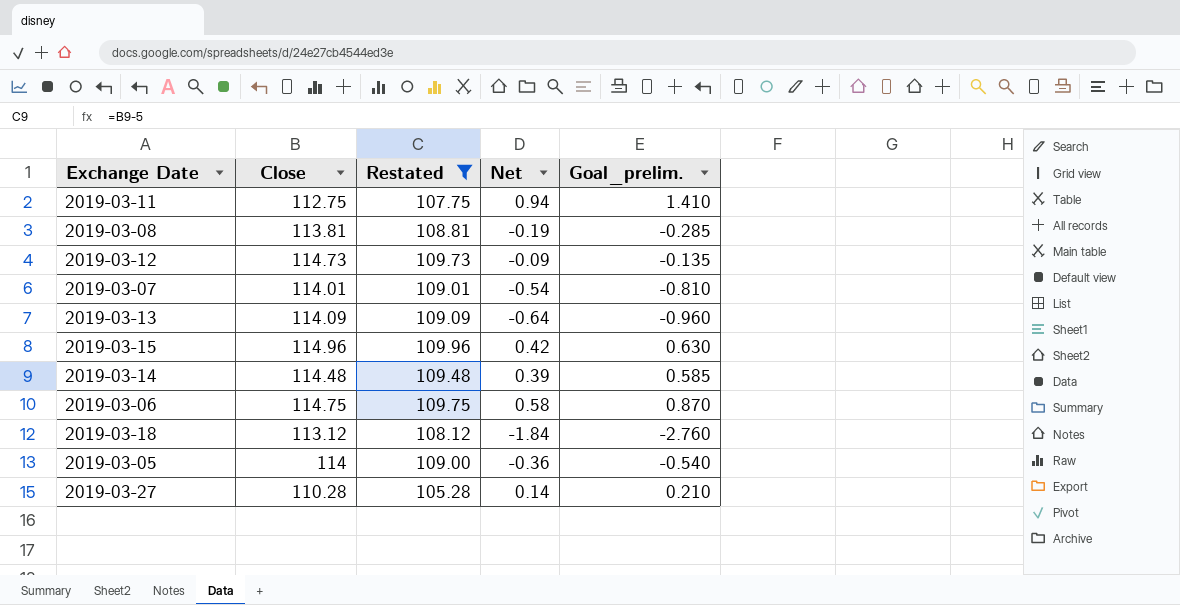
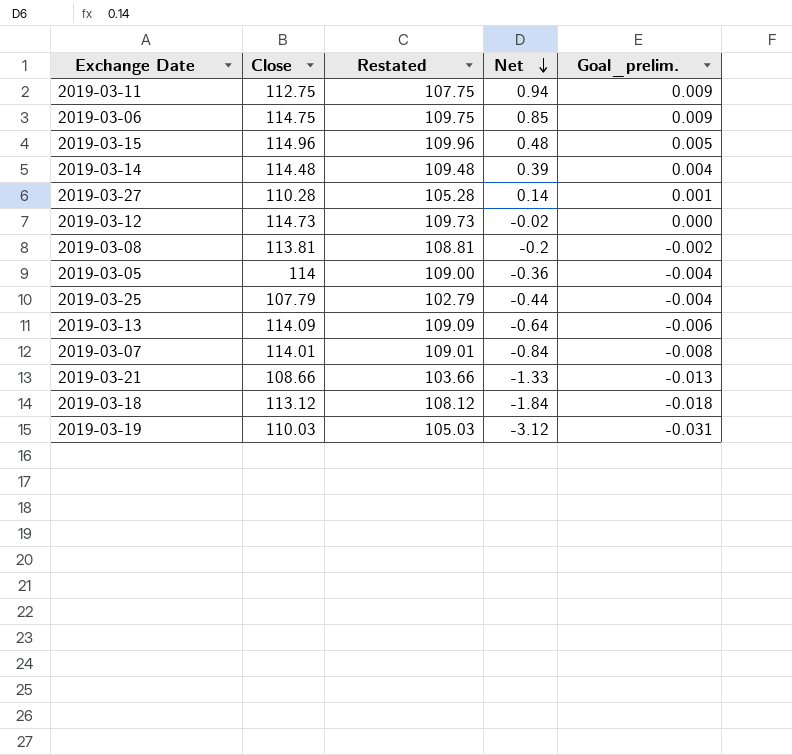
filter: Restated >= 105.28 -> none
row order: none -> Net descending
column Goal_prelim. | formula: [Net] * 1.5 -> [Net] * 0.01
2019-03-06 | Net: 0.58 -> 0.85
2019-03-15 | Net: 0.42 -> 0.48
2019-03-12 | Net: -0.09 -> -0.02
2019-03-08 | Net: -0.19 -> -0.2
2019-03-07 | Net: -0.54 -> -0.84

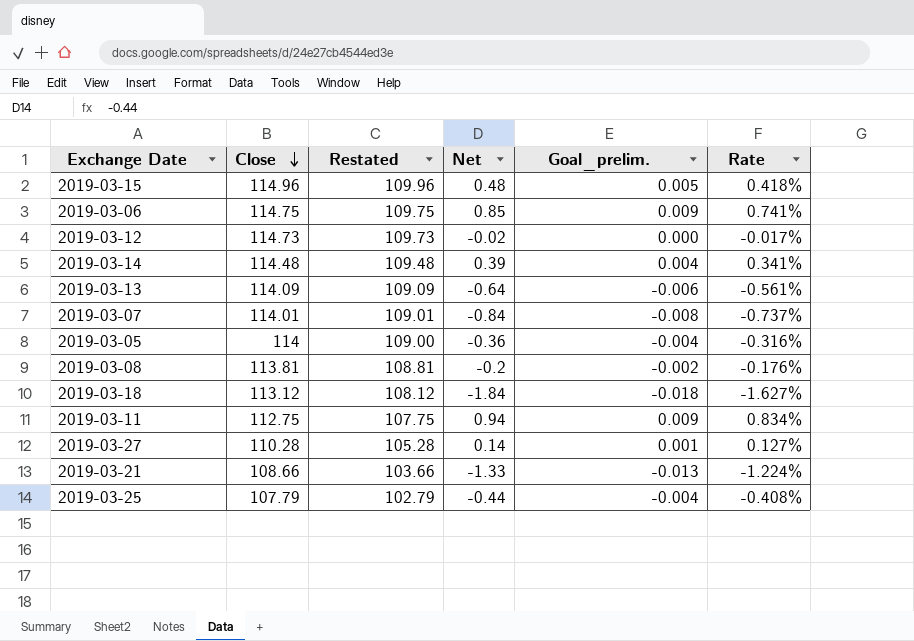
row order: Net descending -> Close descending
column Rate | formula: none -> [Net] / [Close]
row 2019-03-19: 110.03 | 105.03 | -3.12 | -0.031 -> none

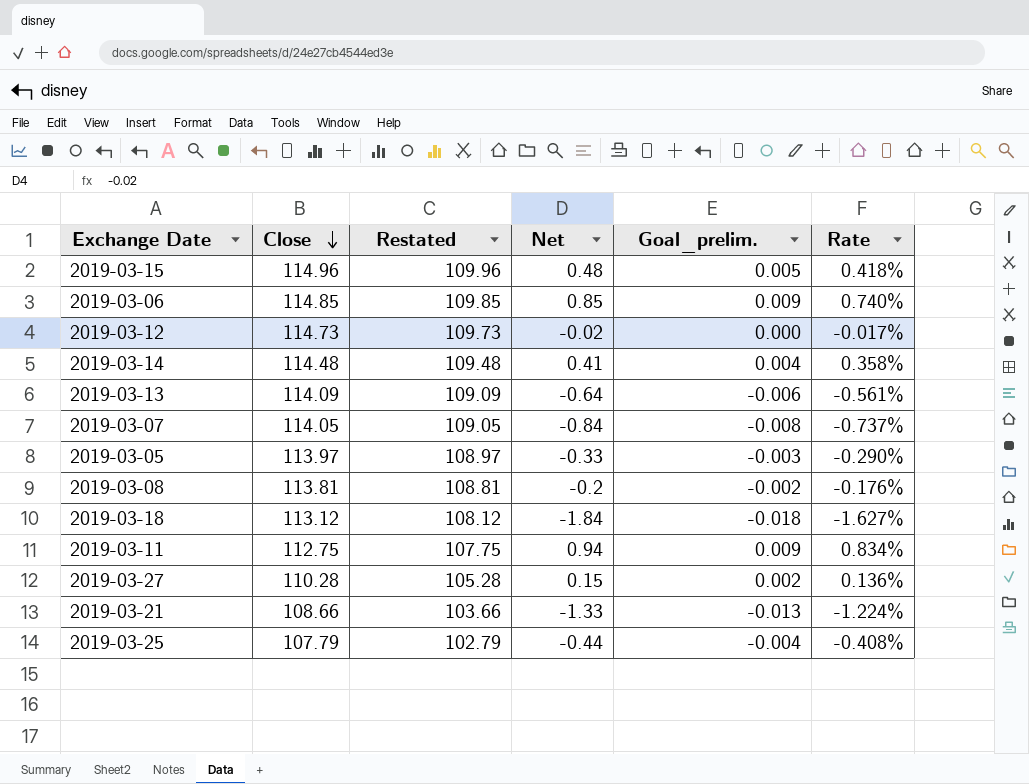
2019-03-06 | Close: 114.75 -> 114.85
2019-03-06 | Restated: 109.75 -> 109.85
2019-03-06 | Rate: 0.741% -> 0.740%
2019-03-14 | Net: 0.39 -> 0.41
2019-03-14 | Rate: 0.341% -> 0.358%
2019-03-07 | Close: 114.01 -> 114.05
2019-03-07 | Restated: 109.01 -> 109.05
2019-03-05 | Close: 114 -> 113.97
2019-03-05 | Restated: 109.00 -> 108.97
2019-03-05 | Net: -0.36 -> -0.33
2019-03-05 | Goal_prelim.: -0.004 -> -0.003
2019-03-05 | Rate: -0.316% -> -0.290%
2019-03-27 | Net: 0.14 -> 0.15
2019-03-27 | Goal_prelim.: 0.001 -> 0.002
2019-03-27 | Rate: 0.127% -> 0.136%

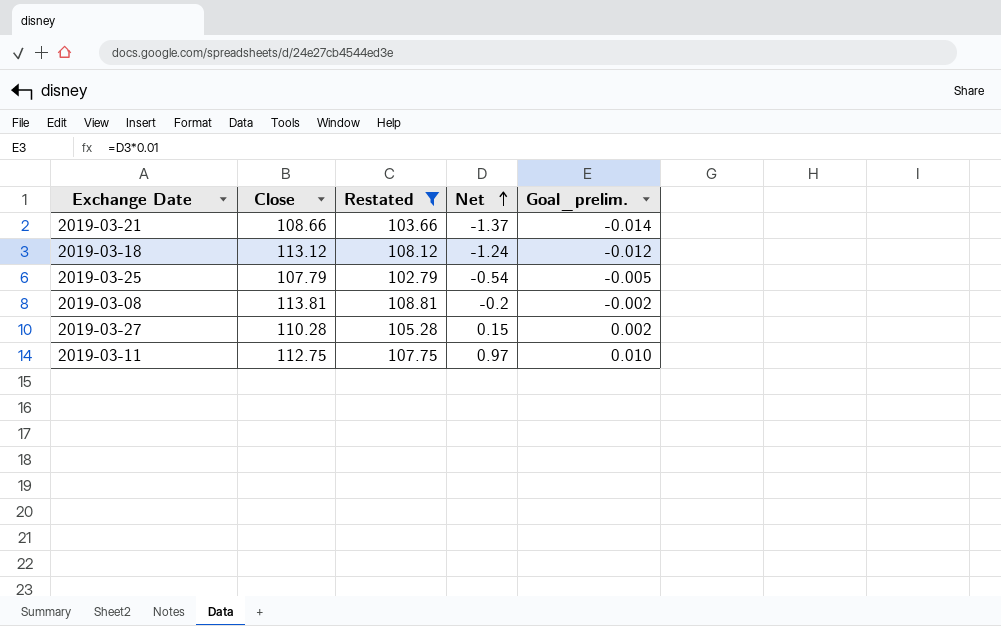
filter: none -> Restated <= 108.81
row order: Close descending -> Net ascending
column Rate | formula: [Net] / [Close] -> none
2019-03-21 | Net: -1.33 -> -1.37
2019-03-21 | Goal_prelim.: -0.013 -> -0.014
2019-03-18 | Net: -1.84 -> -1.24
2019-03-18 | Goal_prelim.: -0.018 -> -0.012
2019-03-25 | Net: -0.44 -> -0.54
2019-03-25 | Goal_prelim.: -0.004 -> -0.005
2019-03-11 | Net: 0.94 -> 0.97
2019-03-11 | Goal_prelim.: 0.009 -> 0.010

